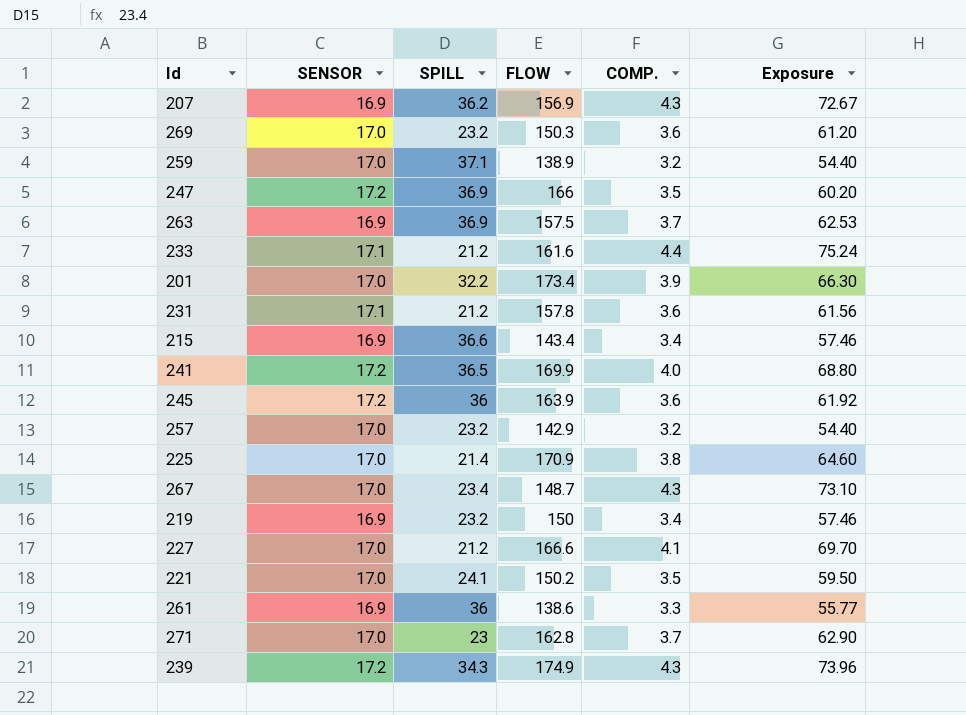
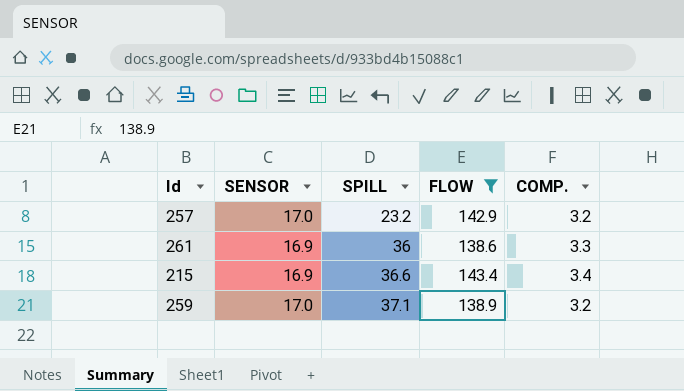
filter: none -> FLOW <= 143.4
row order: none -> SPILL ascending
column Exposure | formula: [SENSOR] * [COMP.] -> none

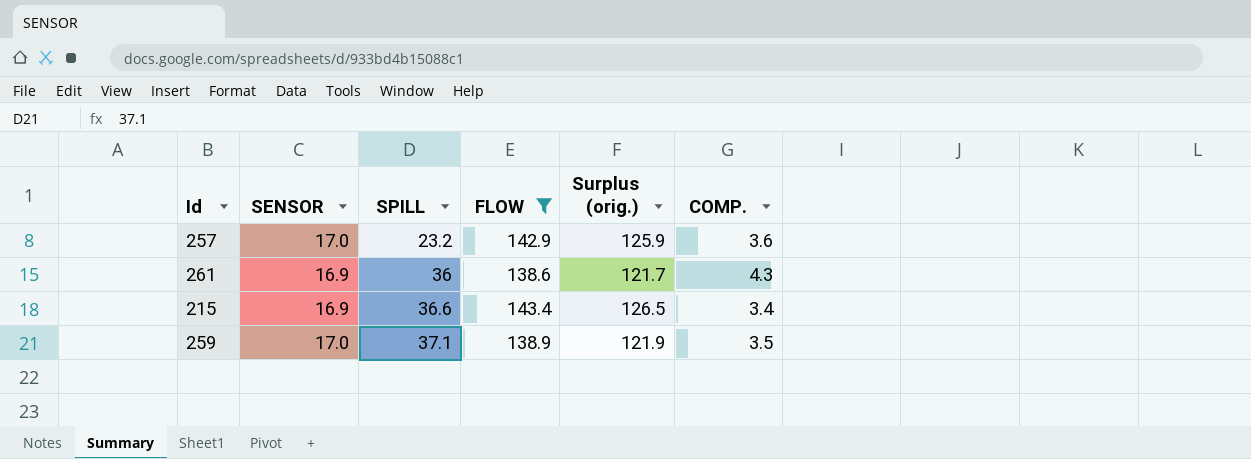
column Surplus (orig.) | formula: none -> [FLOW] - [SENSOR]
257 | COMP.: 3.2 -> 3.6
261 | COMP.: 3.3 -> 4.3
259 | COMP.: 3.2 -> 3.5

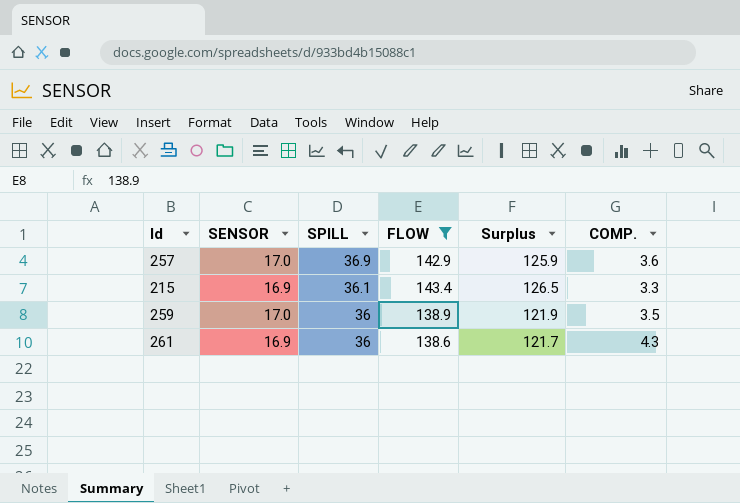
row order: SPILL ascending -> SPILL descending
column name: Surplus (orig.) -> Surplus
257 | SPILL: 23.2 -> 36.9
215 | SPILL: 36.6 -> 36.1
215 | COMP.: 3.4 -> 3.3
259 | SPILL: 37.1 -> 36

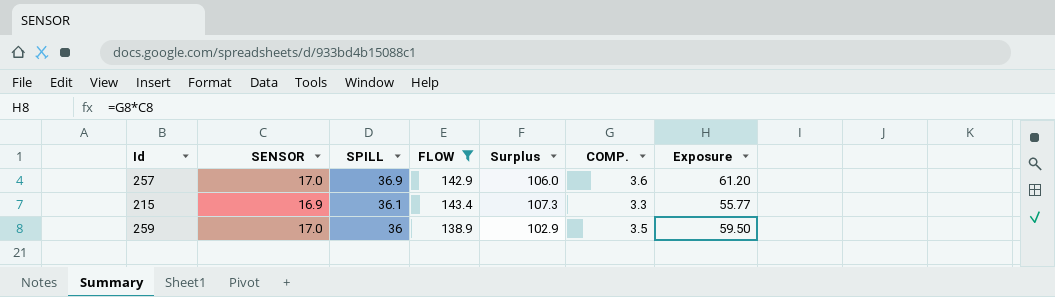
column Surplus | formula: [FLOW] - [SENSOR] -> [FLOW] - [SPILL]
column Exposure | formula: none -> [SENSOR] * [COMP.]
row 261: 16.9 | 36 | 138.6 | 121.7 | 4.3 -> none

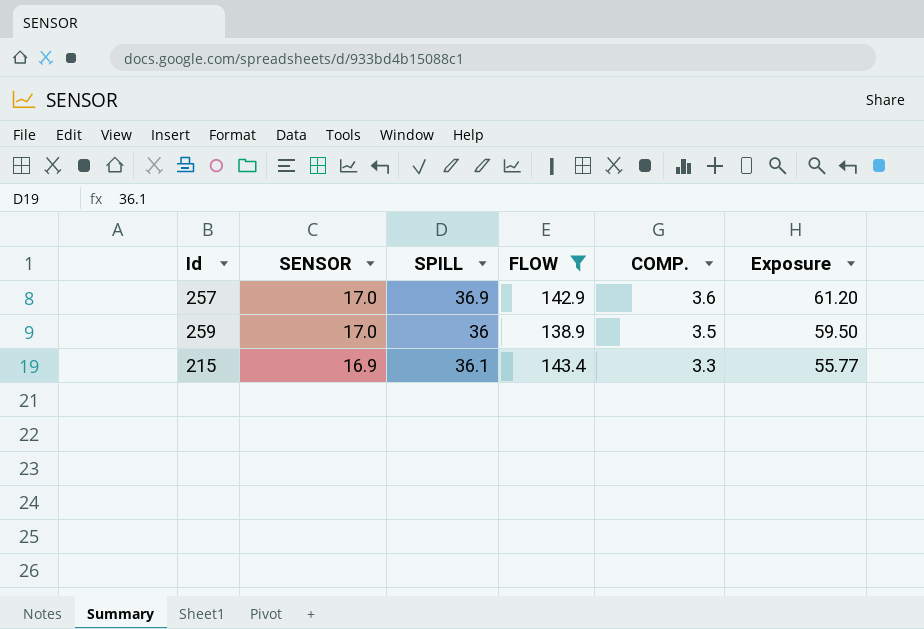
row order: SPILL descending -> SENSOR descending
column Surplus | formula: [FLOW] - [SPILL] -> none

